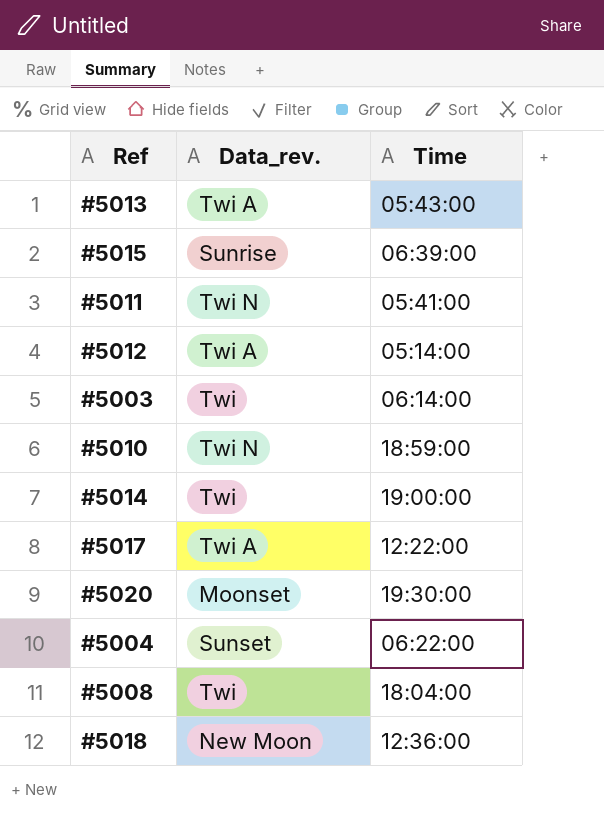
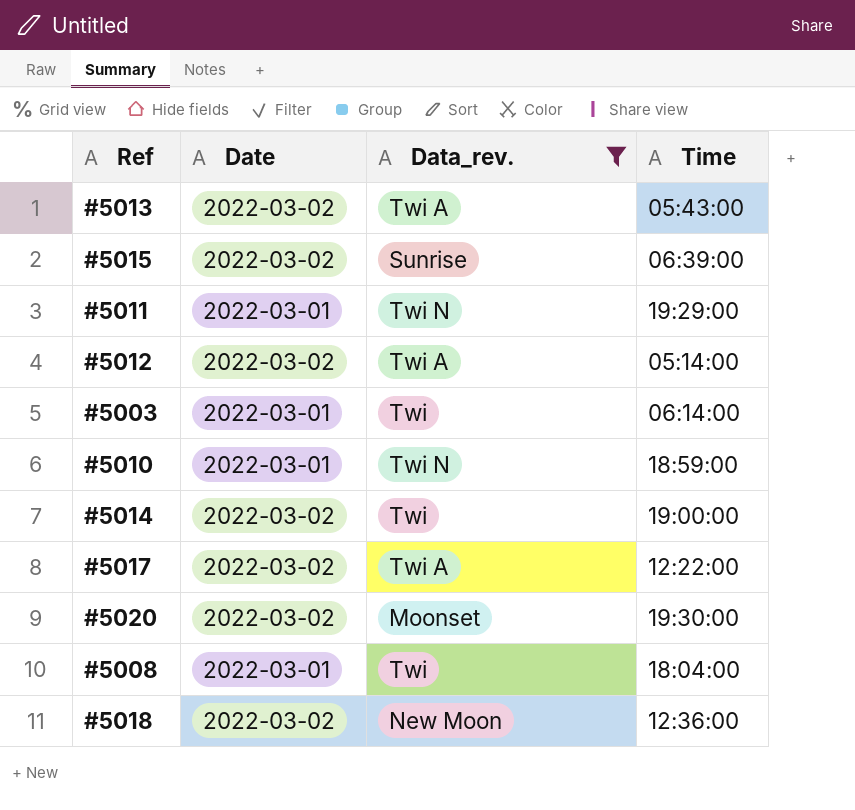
filter: none -> Data_rev. != Sunset
column Date | position: none -> 2
#5011 | Time: 05:41:00 -> 19:29:00

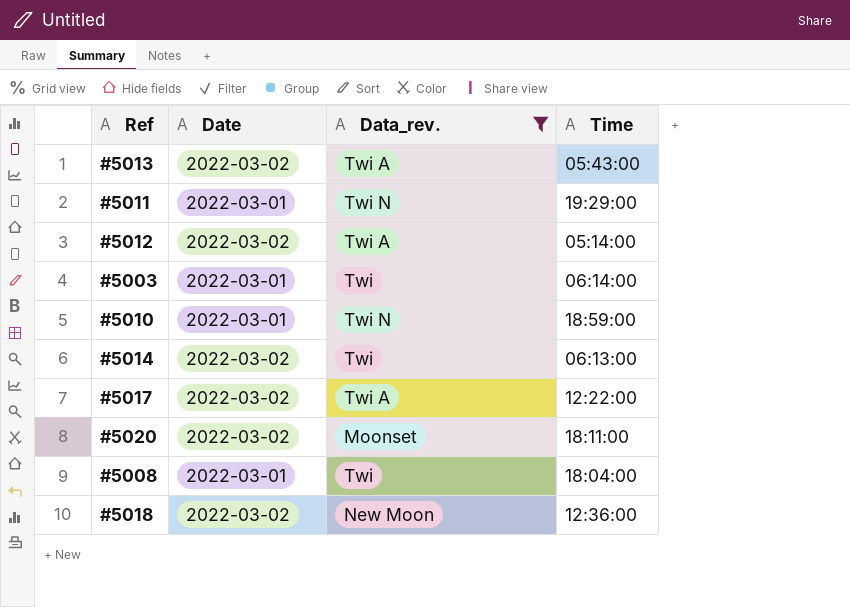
row #5015: 2022-03-02 | Sunrise | 06:39:00 -> none
#5014 | Time: 19:00:00 -> 06:13:00
#5020 | Time: 19:30:00 -> 18:11:00

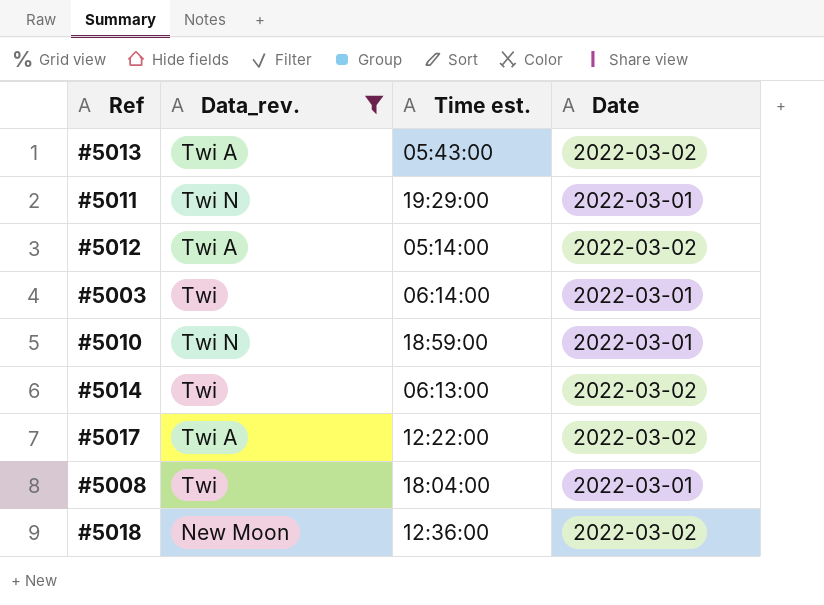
column name: Time -> Time est.
column Date | position: 2 -> 4
row #5020: 2022-03-02 | Moonset | 18:11:00 -> none

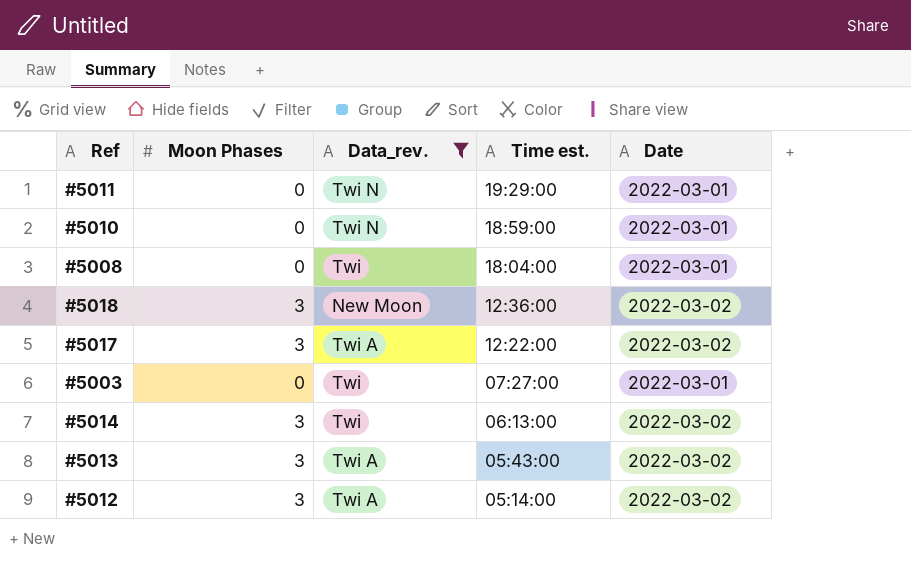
row order: none -> Time est. descending
column Moon Phases | position: none -> 2
#5003 | Time est.: 06:14:00 -> 07:27:00

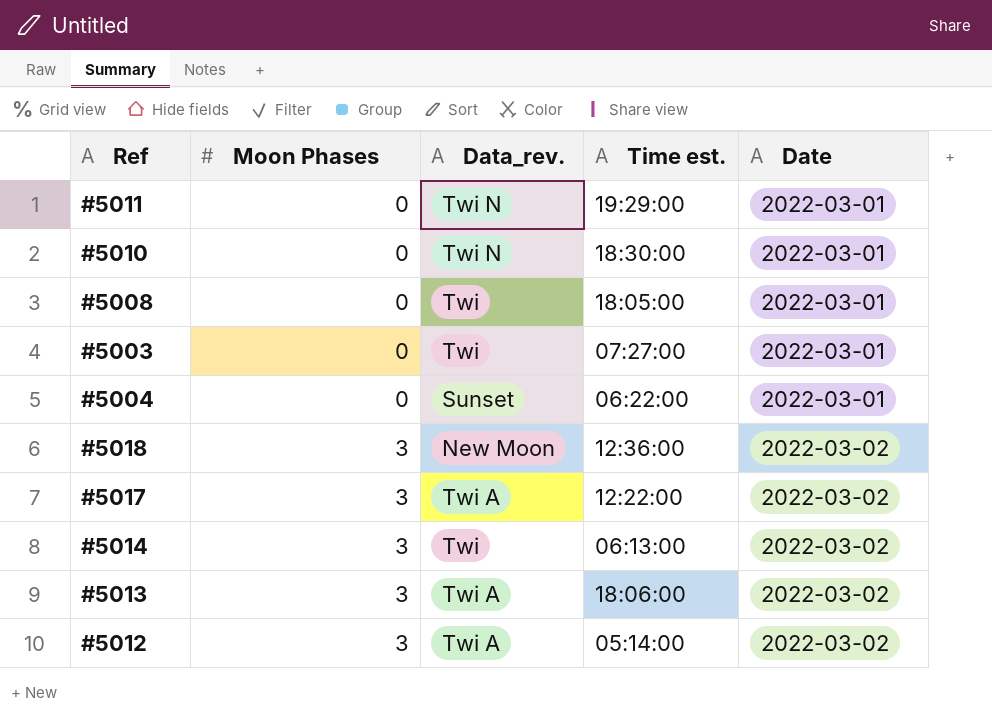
filter: Data_rev. != Sunset -> none
row order: Time est. descending -> Moon Phases ascending
#5010 | Time est.: 18:59:00 -> 18:30:00
#5008 | Time est.: 18:04:00 -> 18:05:00
#5013 | Time est.: 05:43:00 -> 18:06:00

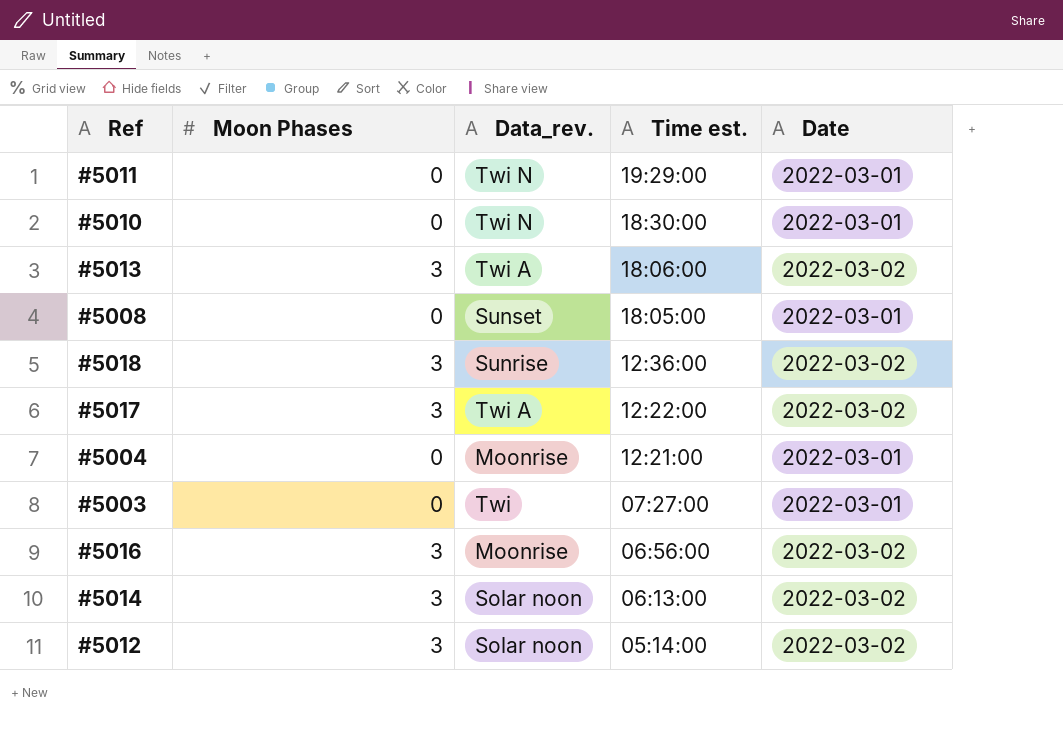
row order: Moon Phases ascending -> Time est. descending
#5008 | Data_rev.: Twi -> Sunset
#5018 | Data_rev.: New Moon -> Sunrise
#5004 | Data_rev.: Sunset -> Moonrise
#5004 | Time est.: 06:22:00 -> 12:21:00
row #5016: none -> 3 | Moonrise | 06:56:00 | 2022-03-02
#5014 | Data_rev.: Twi -> Solar noon
#5012 | Data_rev.: Twi A -> Solar noon

